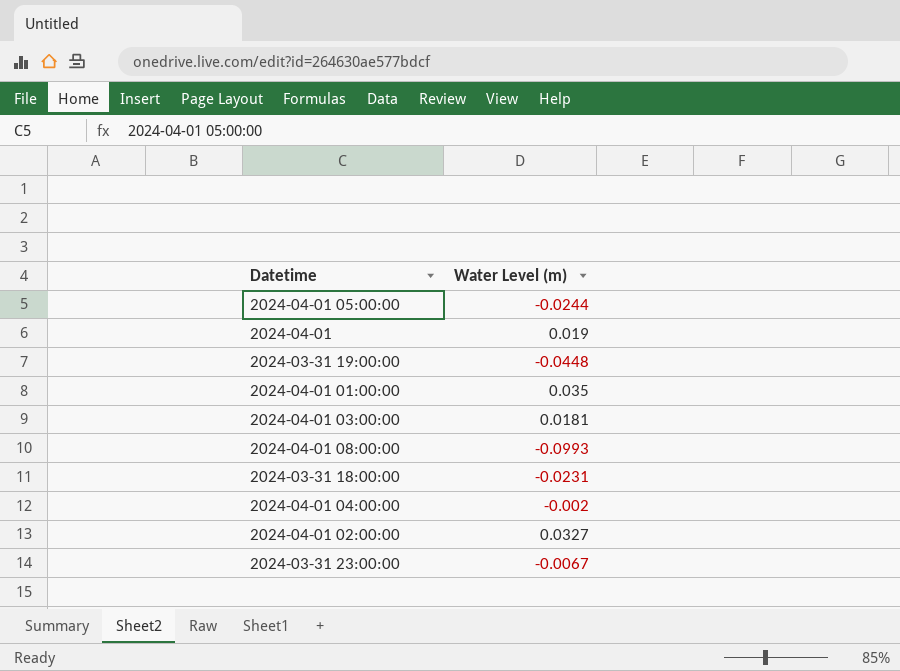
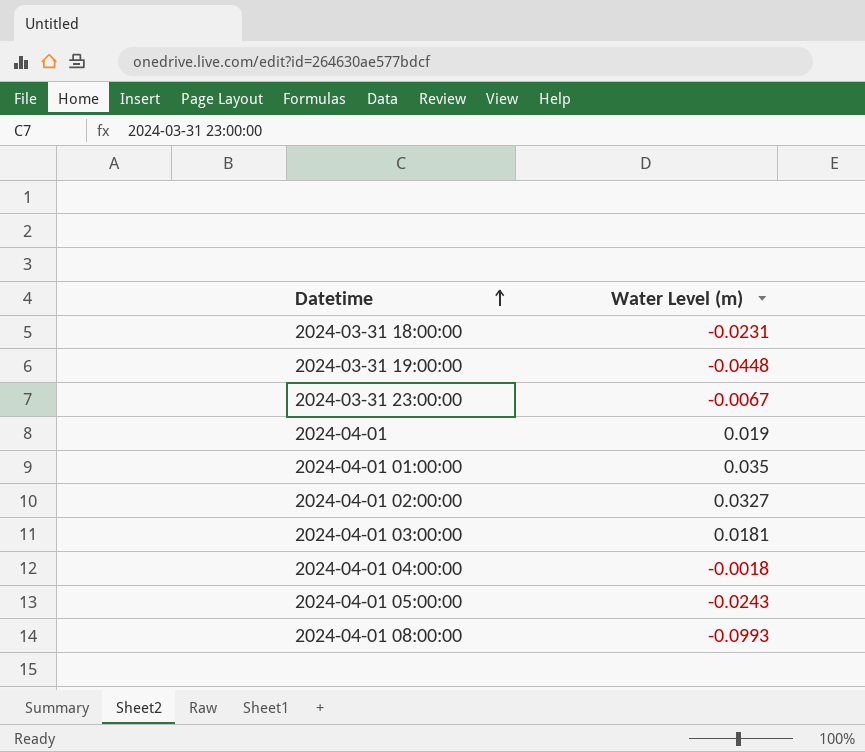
row order: none -> Datetime ascending
2024-04-01 04:00:00 | Water Level (m): -0.002 -> -0.0018
2024-04-01 05:00:00 | Water Level (m): -0.0244 -> -0.0243

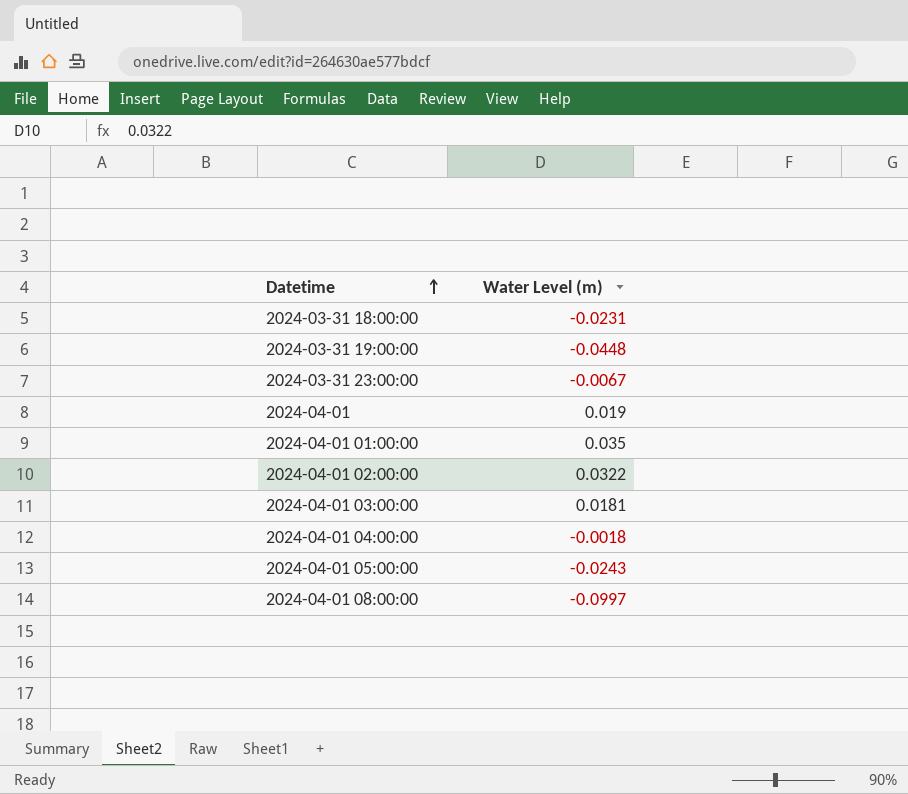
2024-04-01 02:00:00 | Water Level (m): 0.0327 -> 0.0322
2024-04-01 08:00:00 | Water Level (m): -0.0993 -> -0.0997

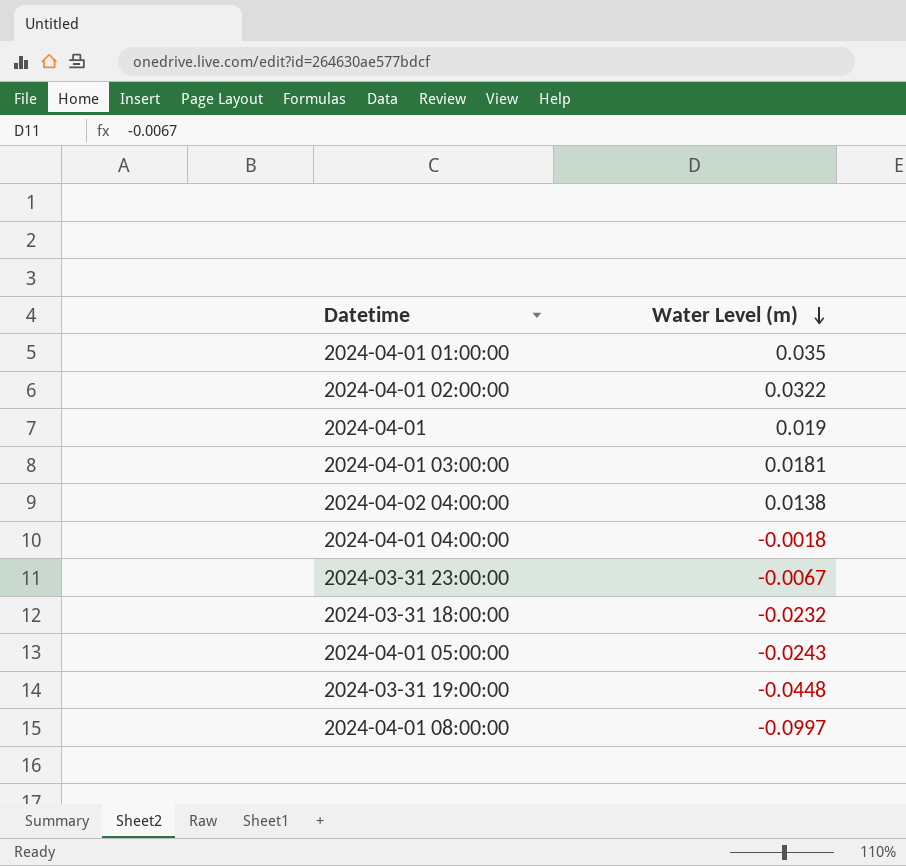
row order: Datetime ascending -> Water Level (m) descending
row 2024-04-02 04:00:00: none -> 0.0138
2024-03-31 18:00:00 | Water Level (m): -0.0231 -> -0.0232

